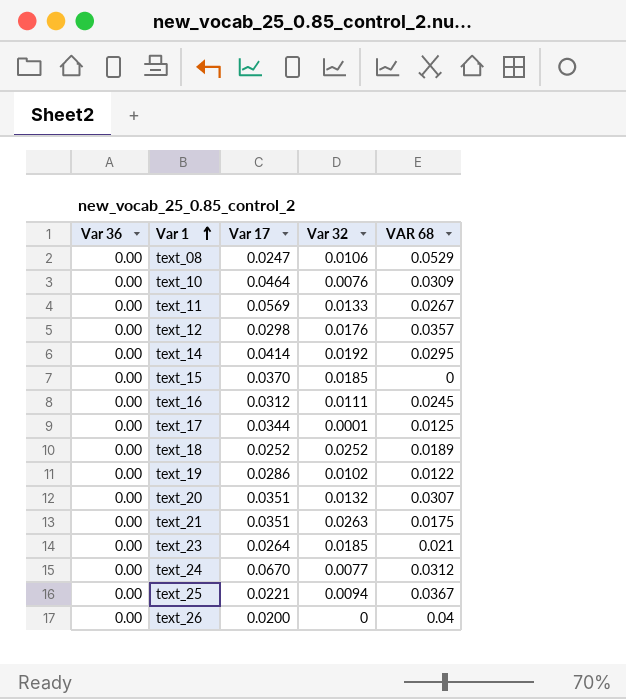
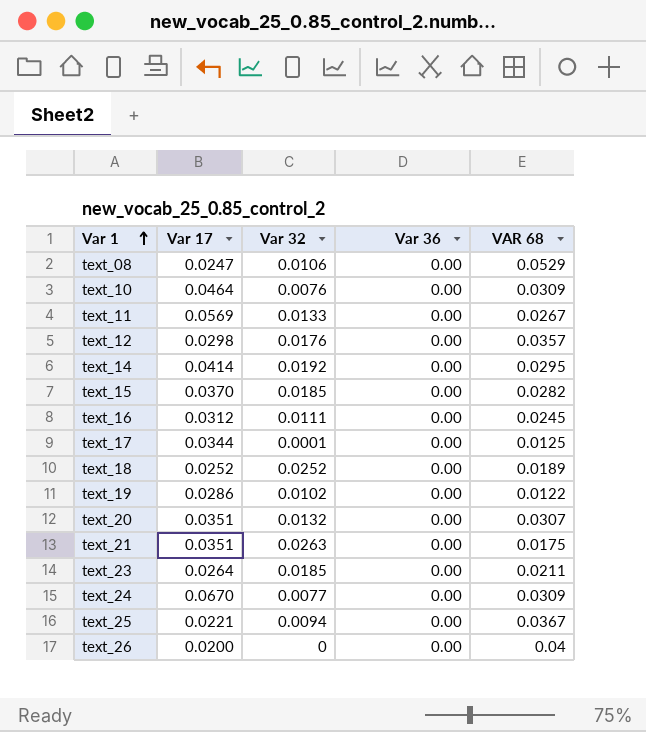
column Var 36 | position: 1 -> 4
text_15 | VAR 68: 0 -> 0.0282
text_23 | VAR 68: 0.021 -> 0.0211
text_24 | VAR 68: 0.0312 -> 0.0309

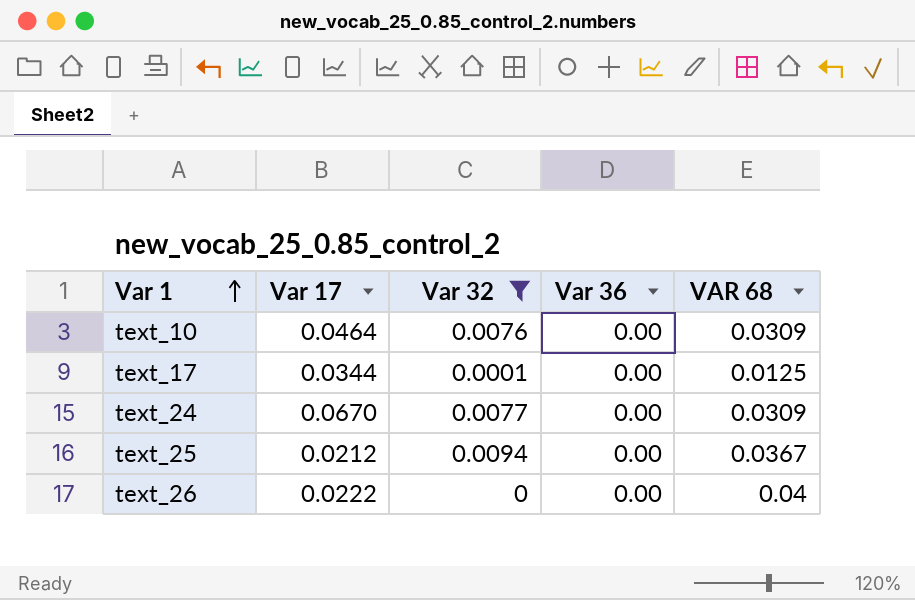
filter: none -> Var 32 <= 0.0094
text_25 | Var 17: 0.0221 -> 0.0212
text_26 | Var 17: 0.0200 -> 0.0222

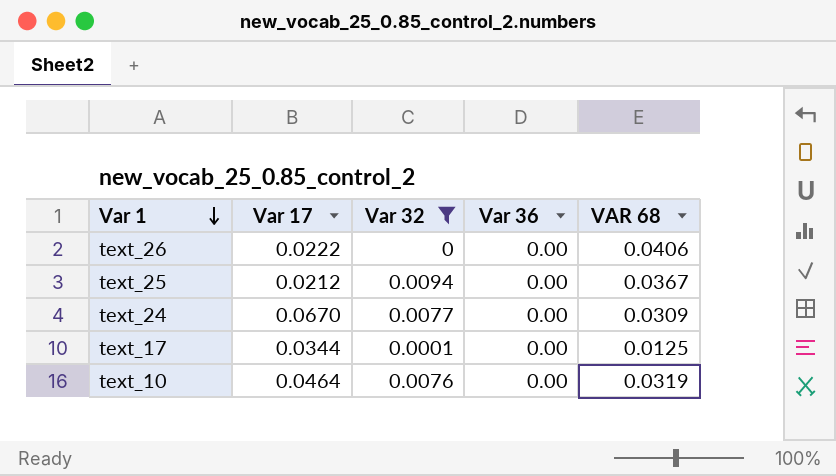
row order: Var 1 ascending -> Var 1 descending
text_26 | VAR 68: 0.04 -> 0.0406
text_10 | VAR 68: 0.0309 -> 0.0319

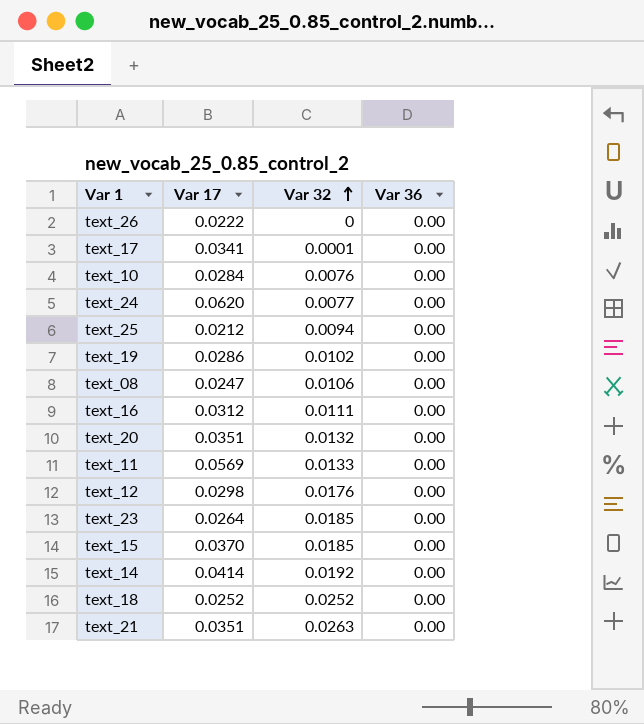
filter: Var 32 <= 0.0094 -> none
row order: Var 1 descending -> Var 32 ascending
column VAR 68 | position: 5 -> none
text_17 | Var 17: 0.0344 -> 0.0341
text_10 | Var 17: 0.0464 -> 0.0284
text_24 | Var 17: 0.0670 -> 0.0620

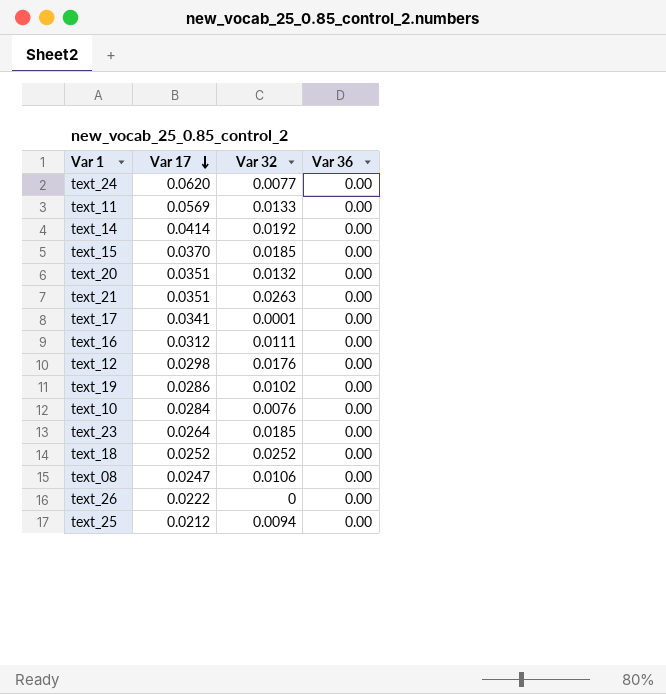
row order: Var 32 ascending -> Var 17 descending

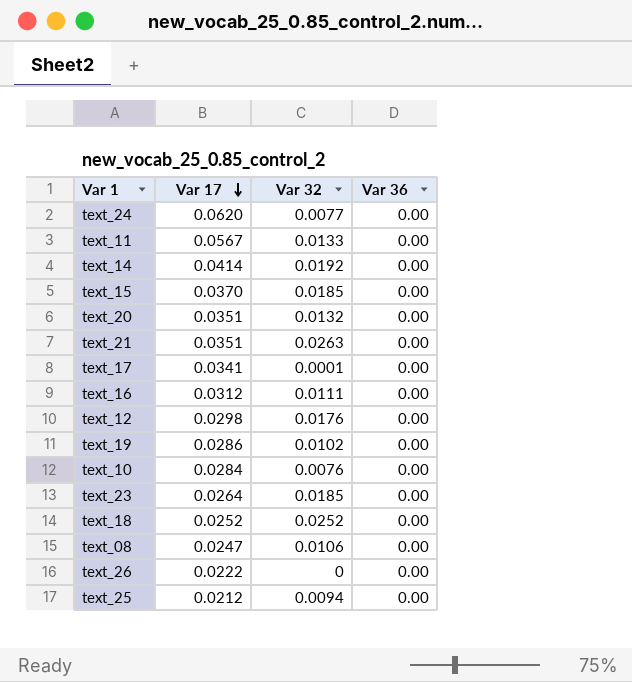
text_11 | Var 17: 0.0569 -> 0.0567

